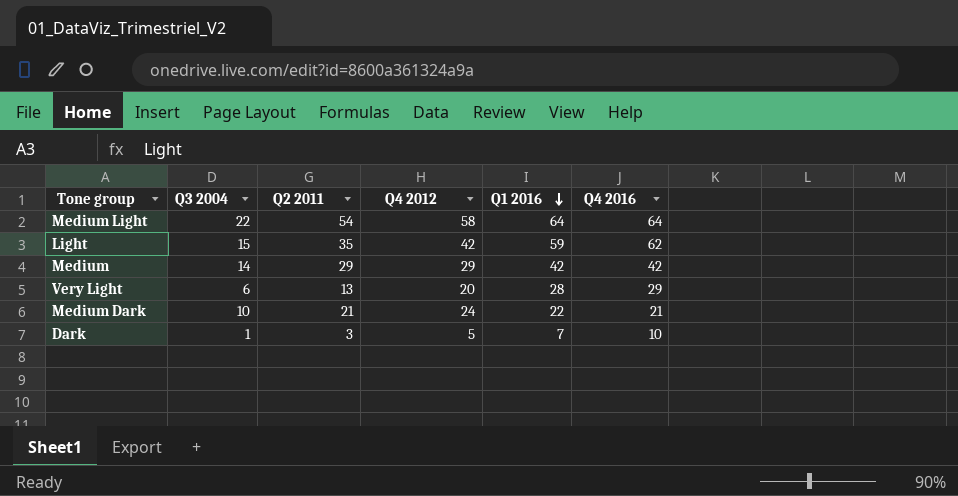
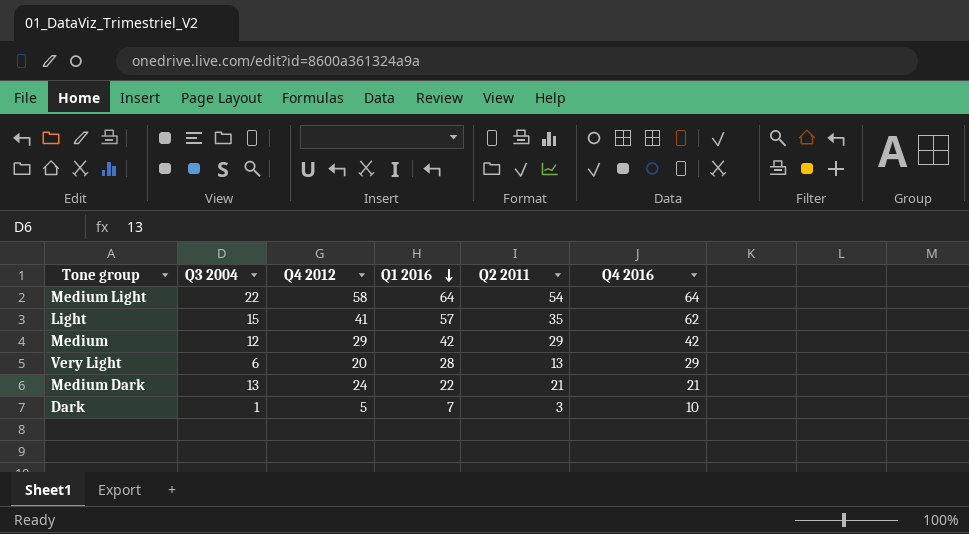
column Q2 2011 | position: 3 -> 5
Light | Q4 2012: 42 -> 41
Light | Q1 2016: 59 -> 57
Medium | Q3 2004: 14 -> 12
Medium Dark | Q3 2004: 10 -> 13

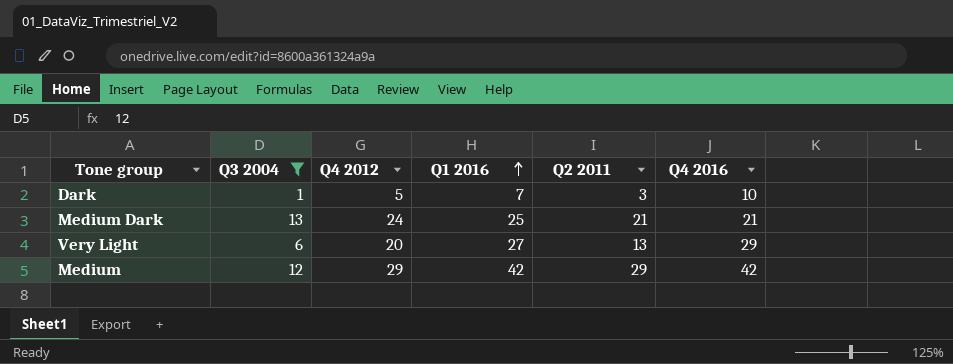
filter: none -> Q3 2004 <= 13
row order: Q1 2016 descending -> Q1 2016 ascending
Medium Dark | Q1 2016: 22 -> 25
Very Light | Q1 2016: 28 -> 27

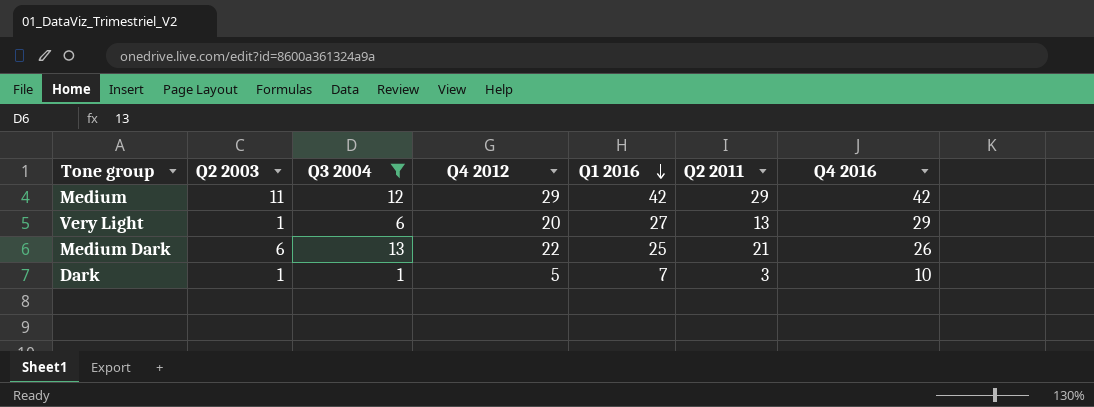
row order: Q1 2016 ascending -> Q1 2016 descending
column Q2 2003 | position: none -> 2
Medium Dark | Q4 2012: 24 -> 22
Medium Dark | Q4 2016: 21 -> 26

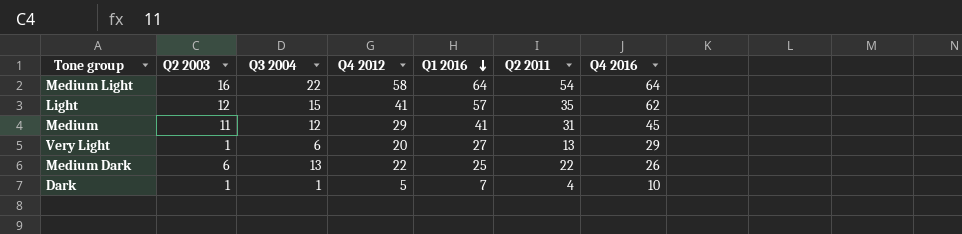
filter: Q3 2004 <= 13 -> none
Medium | Q1 2016: 42 -> 41
Medium | Q2 2011: 29 -> 31
Medium | Q4 2016: 42 -> 45
Medium Dark | Q2 2011: 21 -> 22
Dark | Q2 2011: 3 -> 4

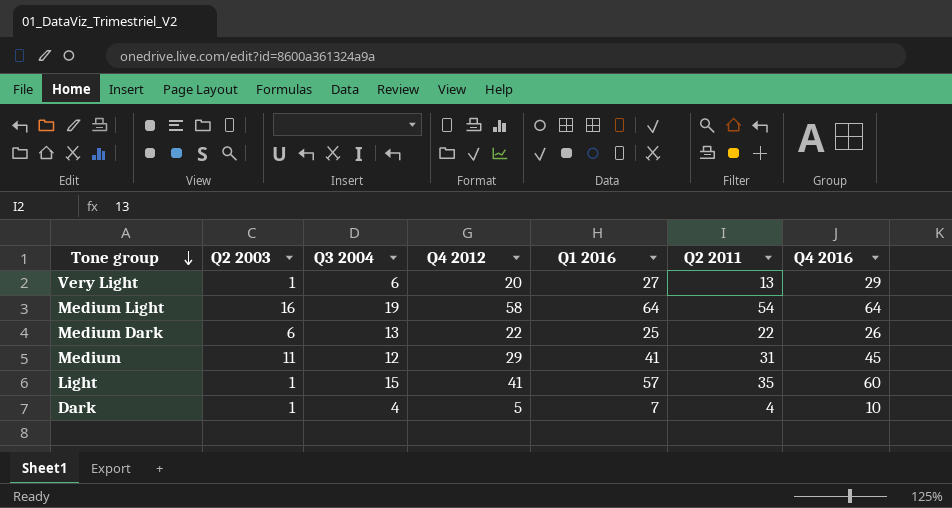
row order: Q1 2016 descending -> Tone group descending
Medium Light | Q3 2004: 22 -> 19
Light | Q2 2003: 12 -> 1
Light | Q4 2016: 62 -> 60
Dark | Q3 2004: 1 -> 4

